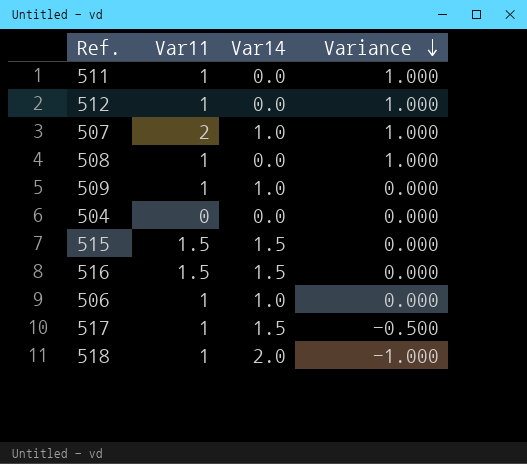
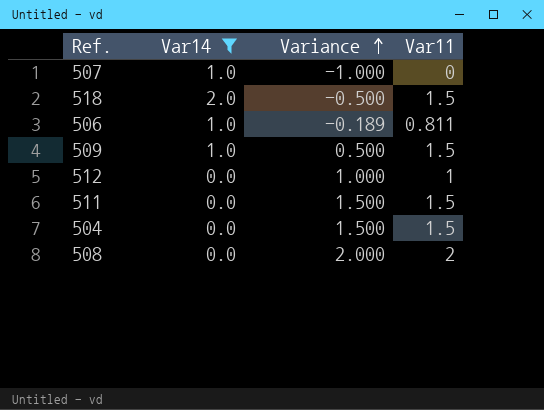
filter: none -> Var14 != 1.5
row order: Variance descending -> Variance ascending
column Var11 | position: 2 -> 4
507 | Variance: 1.000 -> -1.000
507 | Var11: 2 -> 0
518 | Variance: -1.000 -> -0.500
518 | Var11: 1 -> 1.5
506 | Variance: 0.000 -> -0.189
506 | Var11: 1 -> 0.811
509 | Variance: 0.000 -> 0.500
509 | Var11: 1 -> 1.5
511 | Variance: 1.000 -> 1.500
511 | Var11: 1 -> 1.5
504 | Variance: 0.000 -> 1.500
504 | Var11: 0 -> 1.5
508 | Variance: 1.000 -> 2.000
508 | Var11: 1 -> 2

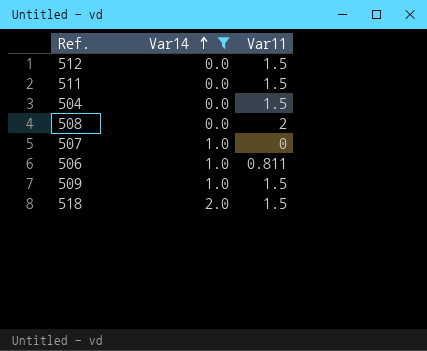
row order: Variance ascending -> Var14 ascending
column Variance | formula: [Var11] - [Var14] -> none
512 | Var11: 1 -> 1.5

